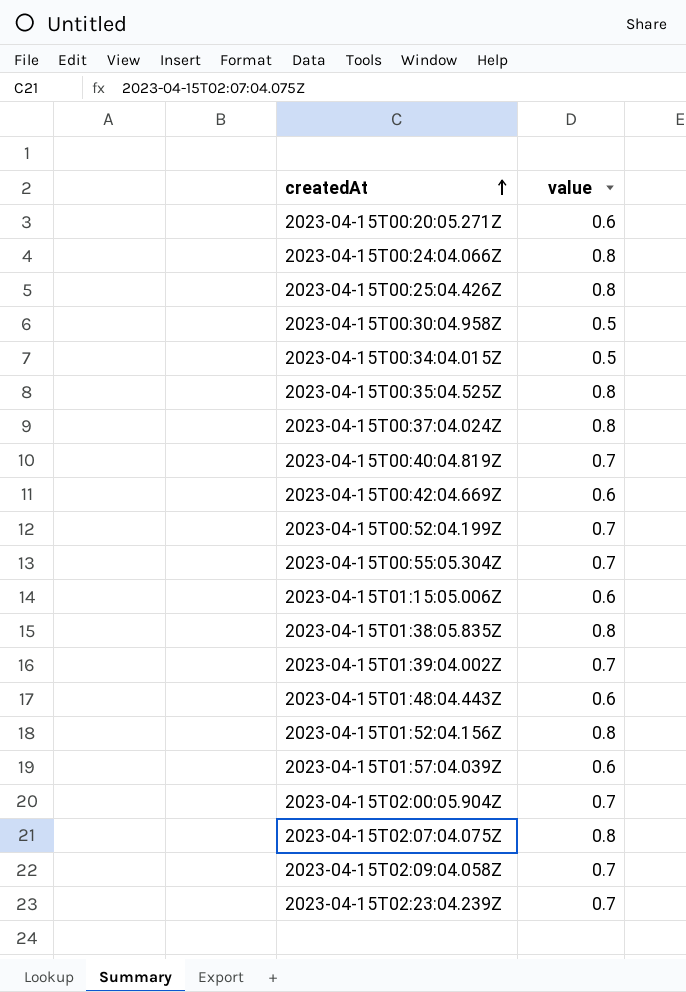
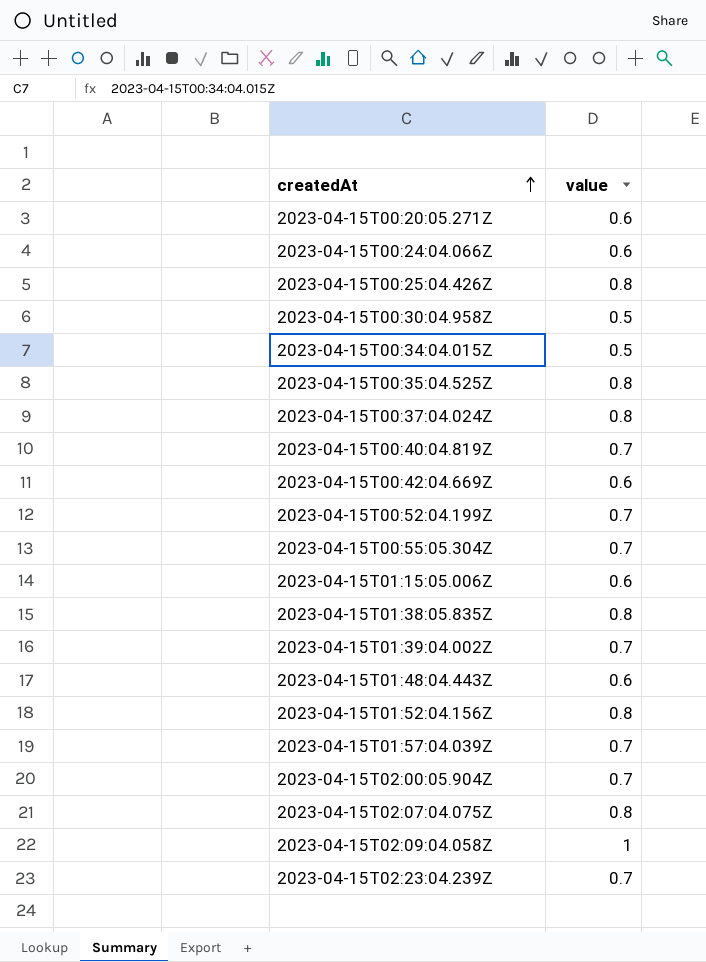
2023-04-15T00:24:04.066Z | value: 0.8 -> 0.6
2023-04-15T01:57:04.039Z | value: 0.6 -> 0.7
2023-04-15T02:09:04.058Z | value: 0.7 -> 1

